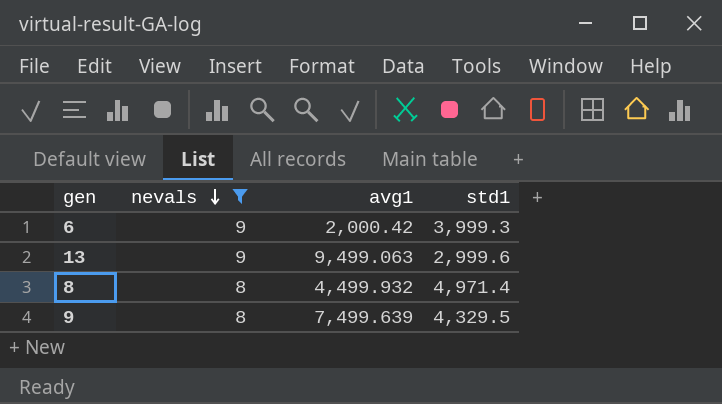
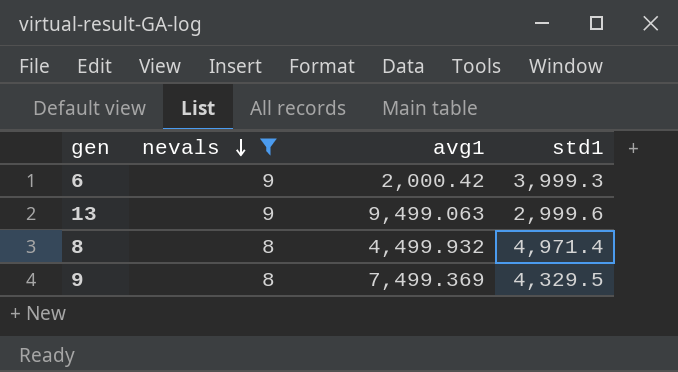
9 | avg1: 7,499.639 -> 7,499.369

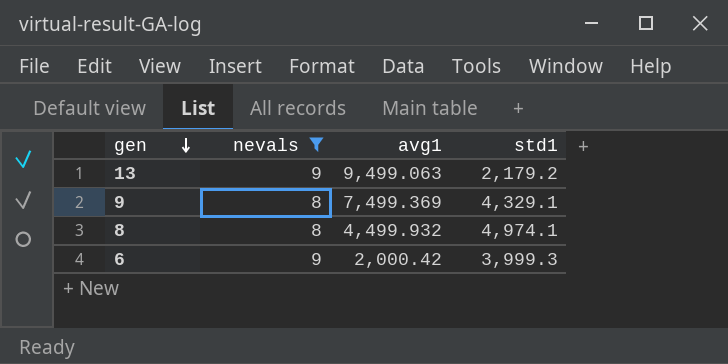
row order: nevals descending -> gen descending
13 | std1: 2,999.6 -> 2,179.2
9 | std1: 4,329.5 -> 4,329.1
8 | std1: 4,971.4 -> 4,974.1

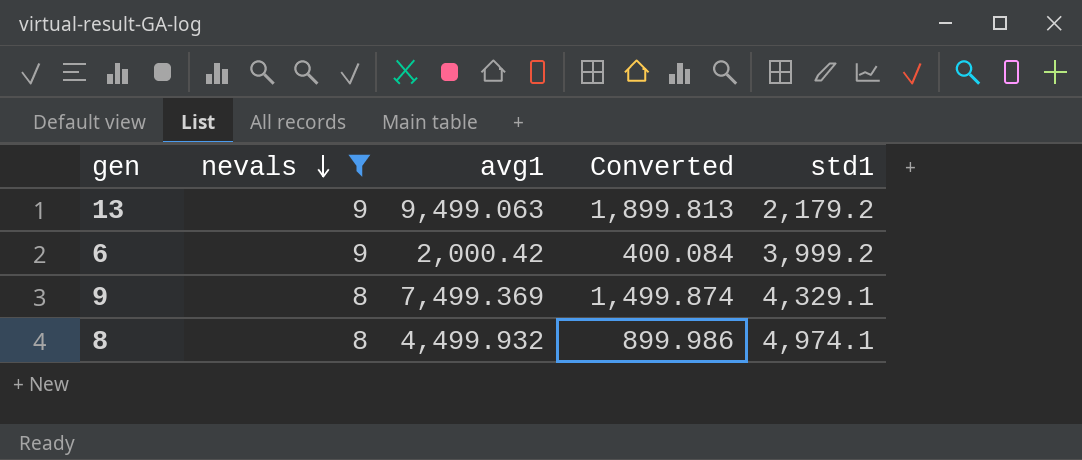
row order: gen descending -> nevals descending
column Converted | formula: none -> [avg1] * 0.2
6 | std1: 3,999.3 -> 3,999.2

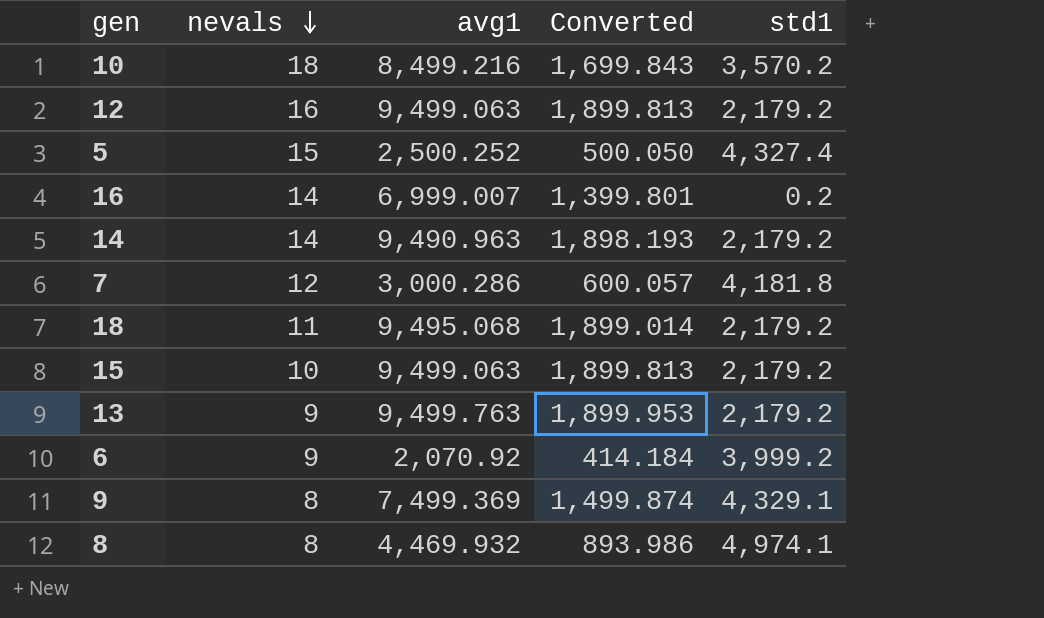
filter: nevals <= 9 -> none
13 | avg1: 9,499.063 -> 9,499.763
13 | Converted: 1,899.813 -> 1,899.953
6 | avg1: 2,000.42 -> 2,070.92
6 | Converted: 400.084 -> 414.184
8 | avg1: 4,499.932 -> 4,469.932
8 | Converted: 899.986 -> 893.986

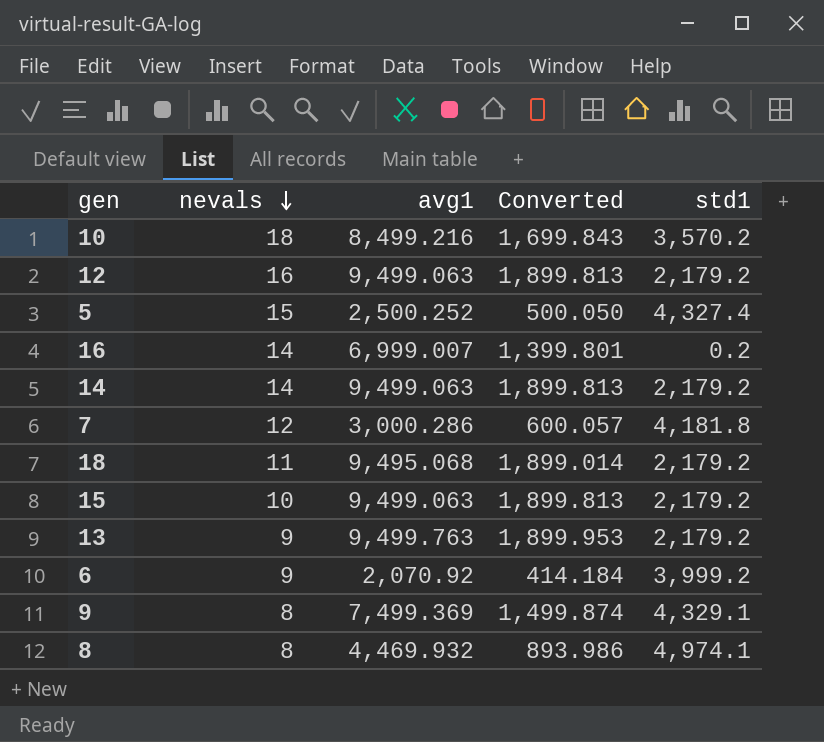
14 | avg1: 9,490.963 -> 9,499.063
14 | Converted: 1,898.193 -> 1,899.813

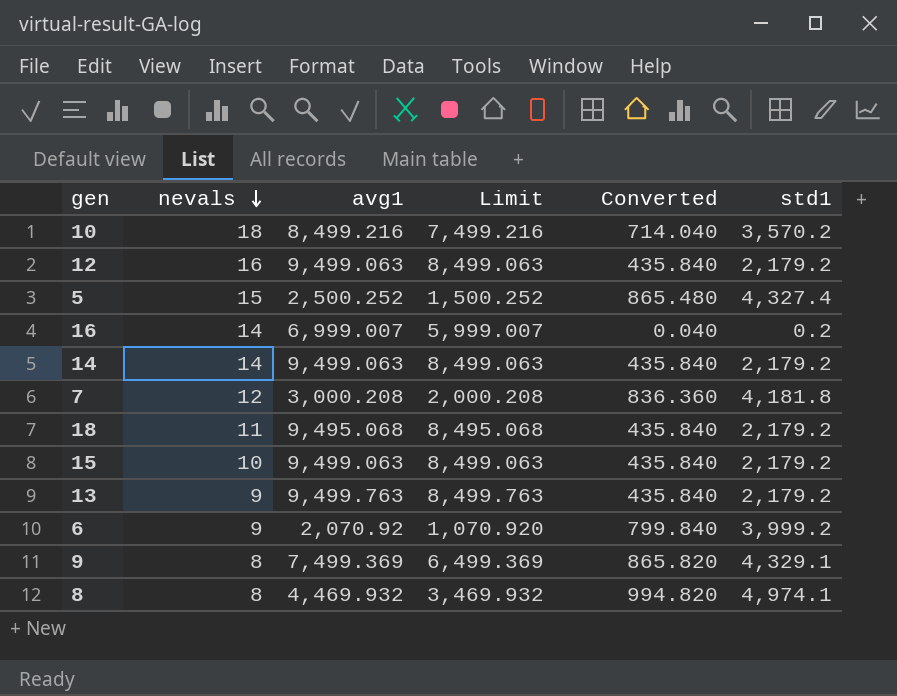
column Limit | formula: none -> [avg1] - 1000
column Converted | formula: [avg1] * 0.2 -> [std1] * 0.2
7 | avg1: 3,000.286 -> 3,000.208

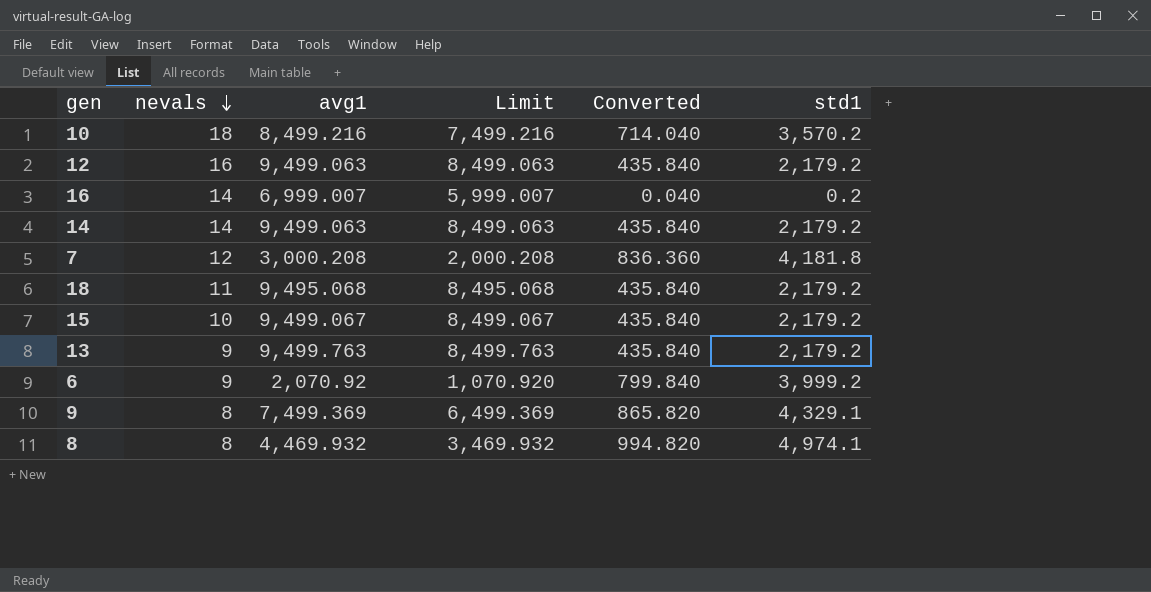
row 5: 15 | 2,500.252 | 1,500.252 | 865.480 | 4,327.4 -> none
15 | avg1: 9,499.063 -> 9,499.067
15 | Limit: 8,499.063 -> 8,499.067

